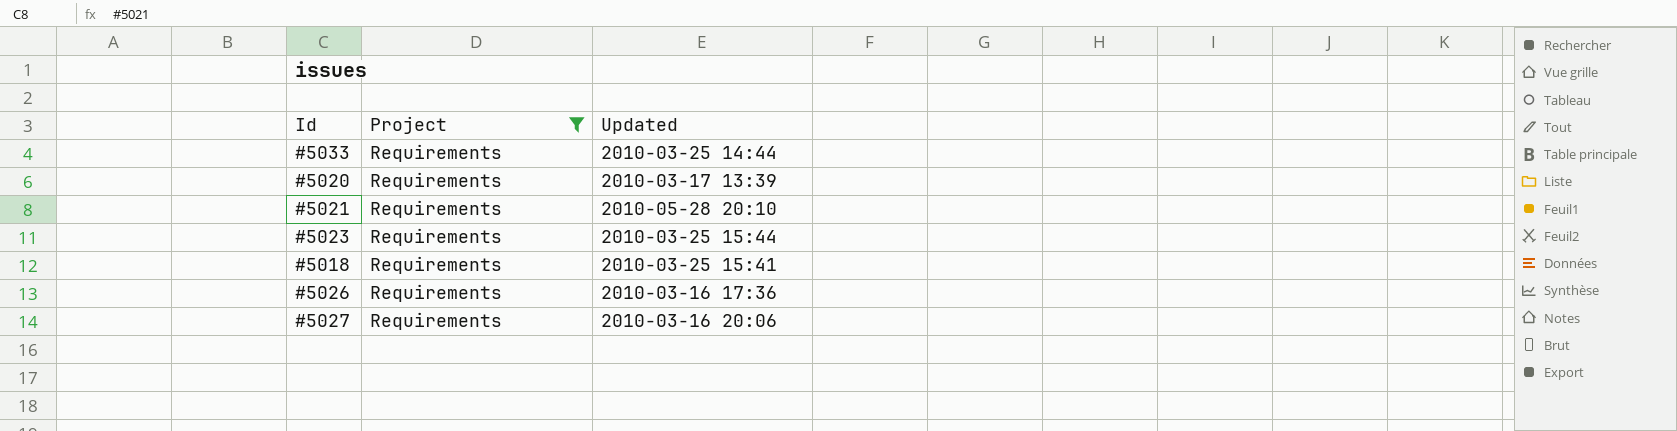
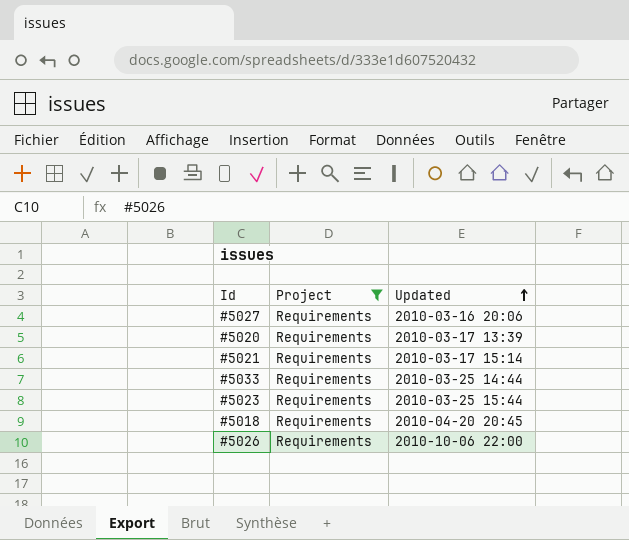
row order: none -> Updated ascending
#5021 | Updated: 2010-05-28 20:10 -> 2010-03-17 15:14
#5018 | Updated: 2010-03-25 15:41 -> 2010-04-20 20:45
#5026 | Updated: 2010-03-16 17:36 -> 2010-10-06 22:00

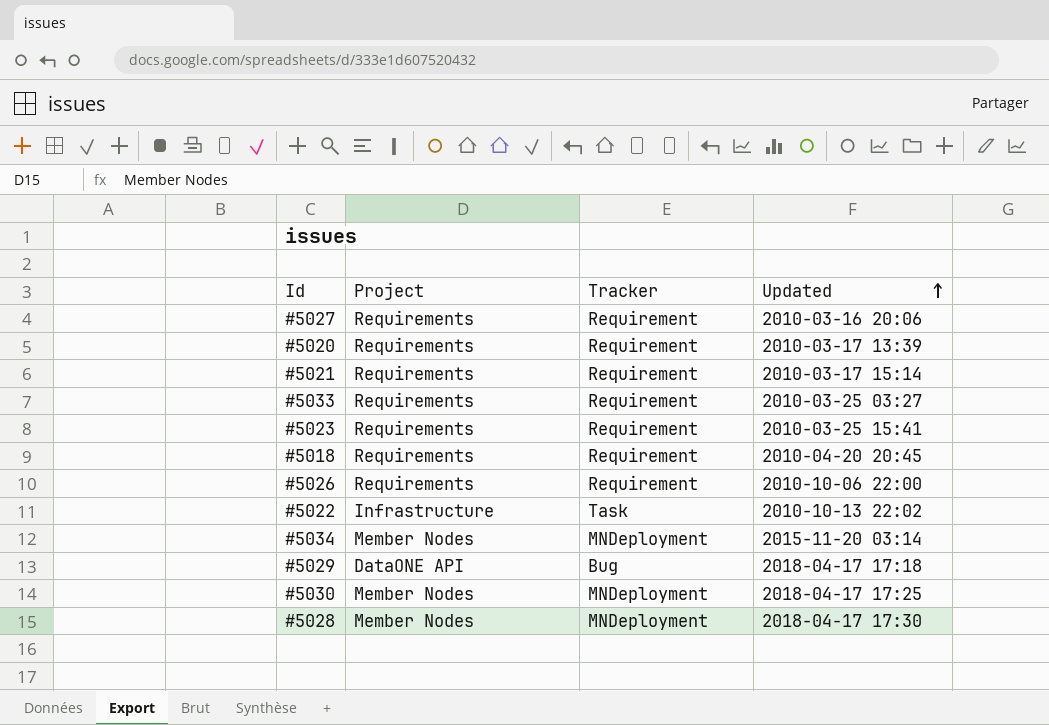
filter: Project = Requirements -> none
column Tracker | position: none -> 3
#5033 | Updated: 2010-03-25 14:44 -> 2010-03-25 03:27
#5023 | Updated: 2010-03-25 15:44 -> 2010-03-25 15:41

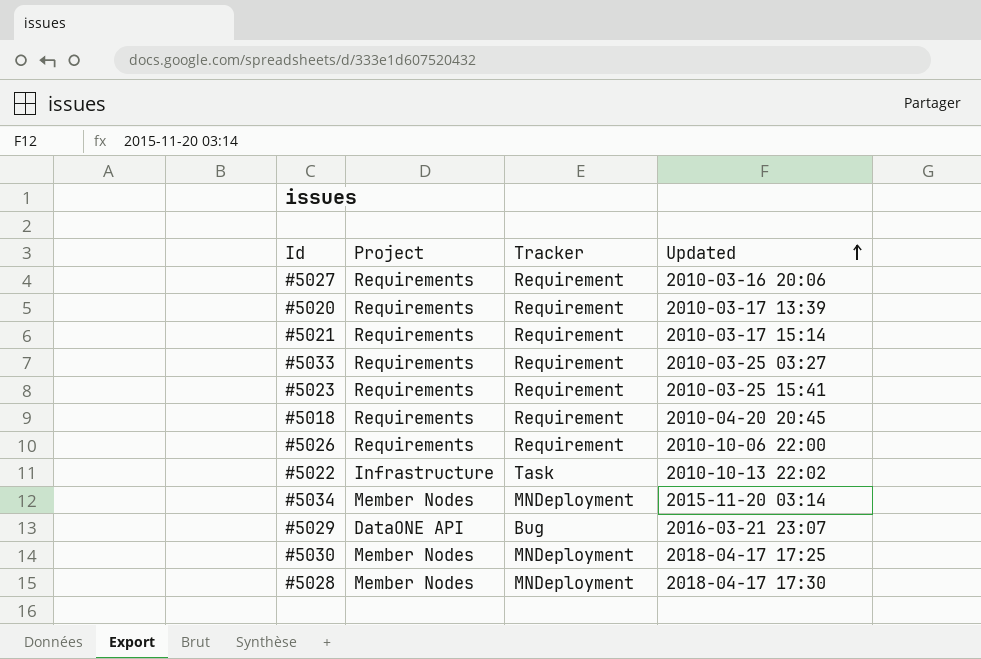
#5029 | Updated: 2018-04-17 17:18 -> 2016-03-21 23:07

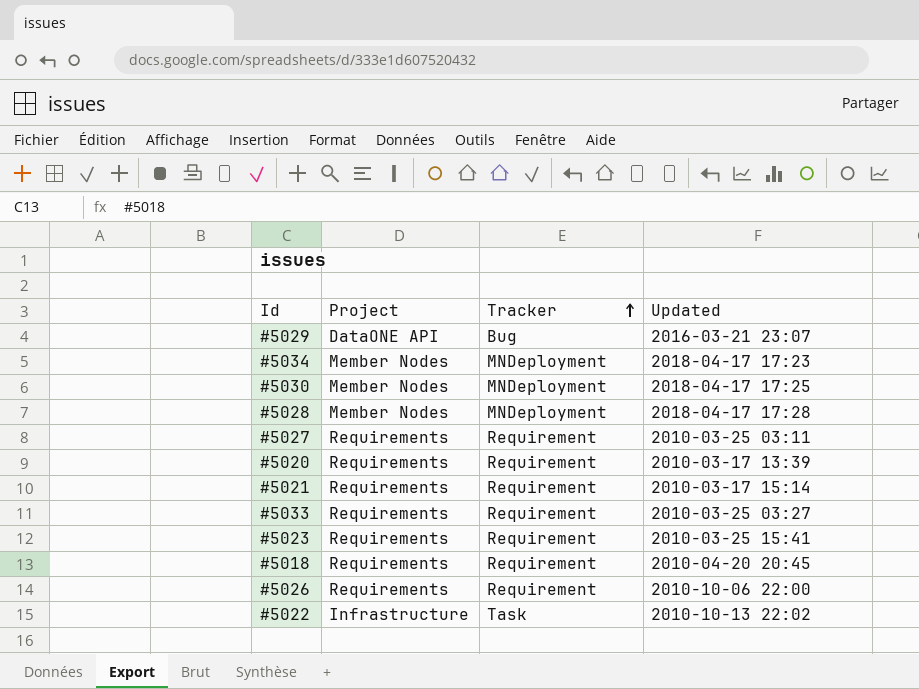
row order: Updated ascending -> Tracker ascending
#5034 | Updated: 2015-11-20 03:14 -> 2018-04-17 17:23
#5028 | Updated: 2018-04-17 17:30 -> 2018-04-17 17:28
#5027 | Updated: 2010-03-16 20:06 -> 2010-03-25 03:11

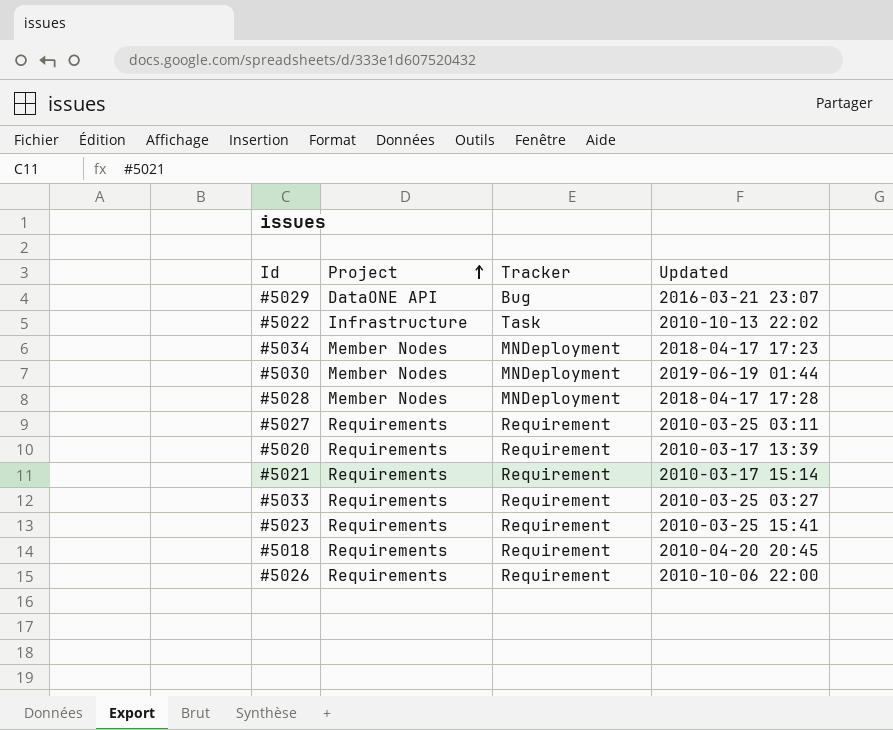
row order: Tracker ascending -> Project ascending
#5030 | Updated: 2018-04-17 17:25 -> 2019-06-19 01:44

